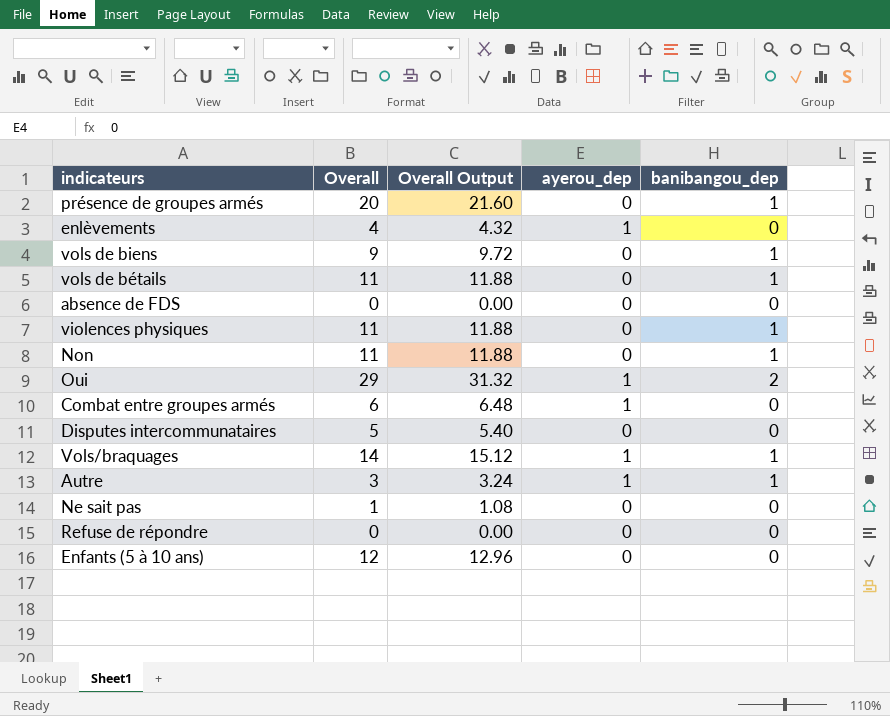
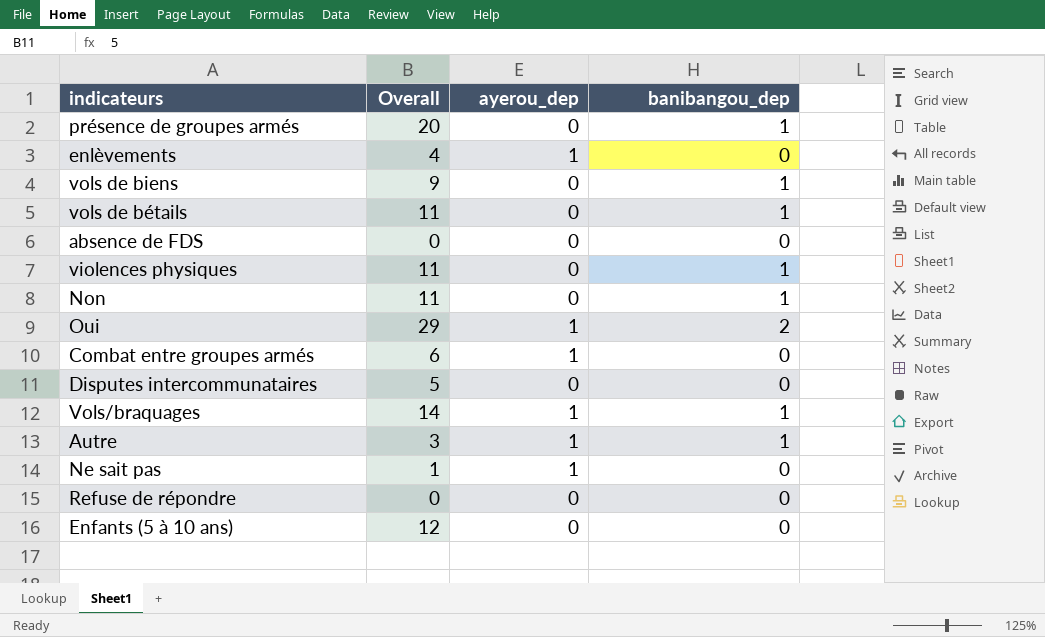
column Overall Output | formula: [Overall] * 1.08 -> none
Ne sait pas | ayerou_dep: 0 -> 1

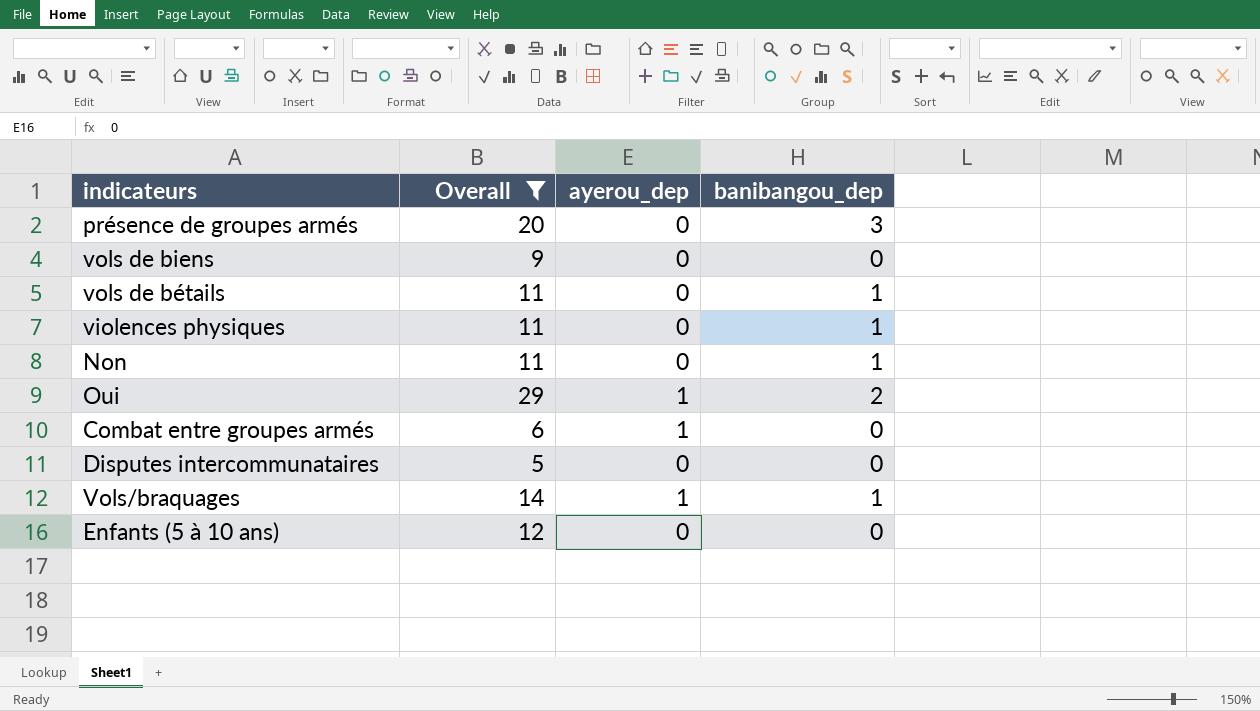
filter: none -> Overall >= 5
présence de groupes armés | banibangou_dep: 1 -> 3
vols de biens | banibangou_dep: 1 -> 0

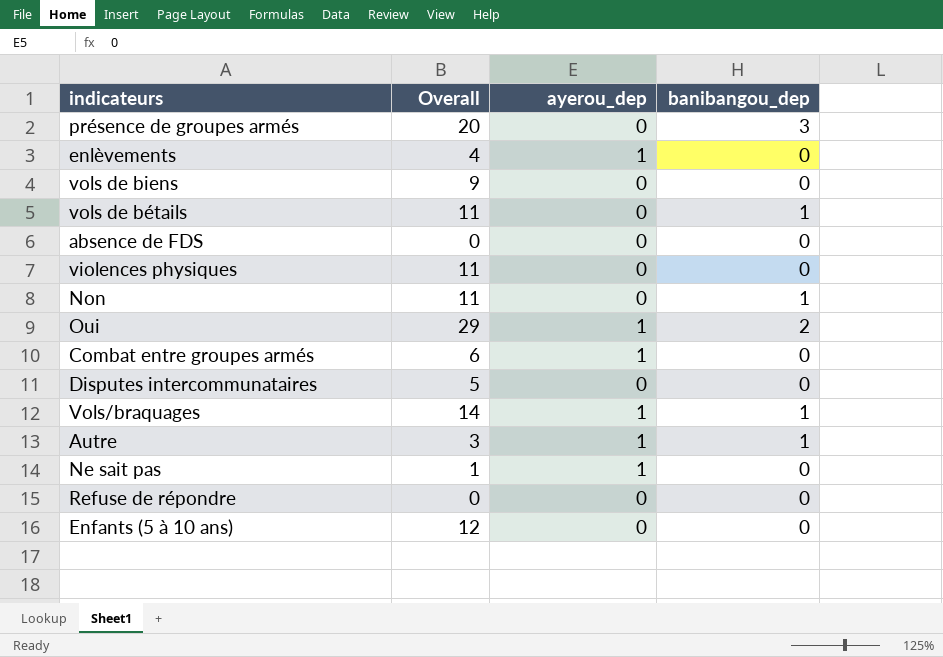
filter: Overall >= 5 -> none
violences physiques | banibangou_dep: 1 -> 0

